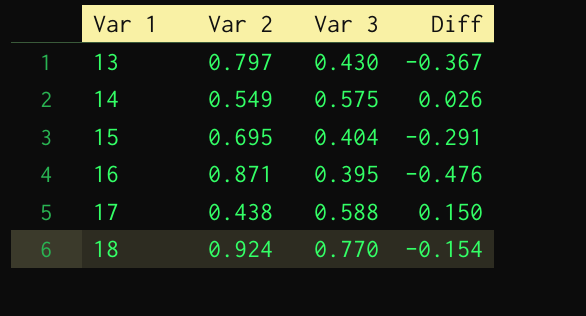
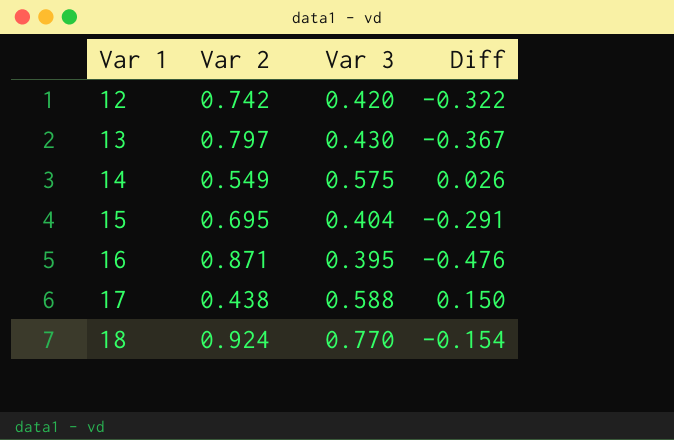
row 12: none -> 0.742 | 0.420 | -0.322

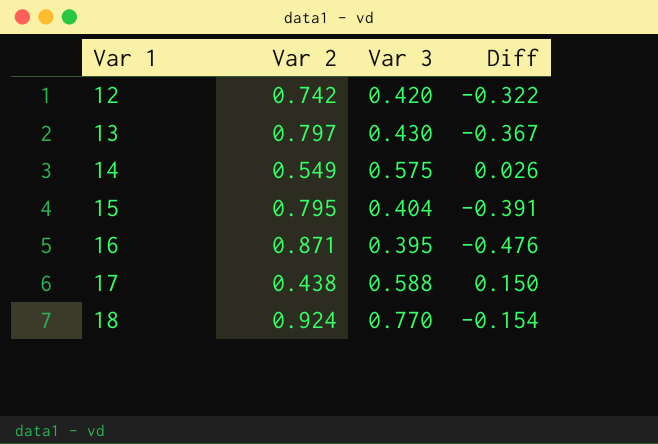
15 | Var 2: 0.695 -> 0.795
15 | Diff: -0.291 -> -0.391

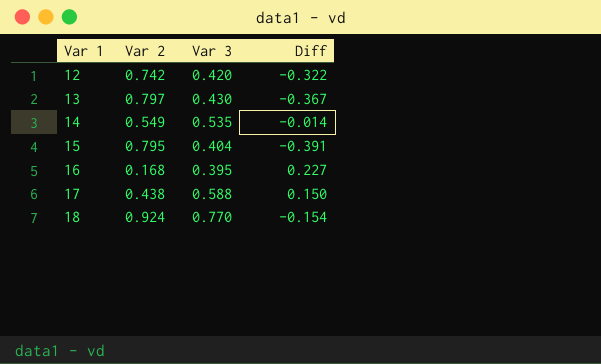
14 | Var 3: 0.575 -> 0.535
14 | Diff: 0.026 -> -0.014
16 | Var 2: 0.871 -> 0.168
16 | Diff: -0.476 -> 0.227

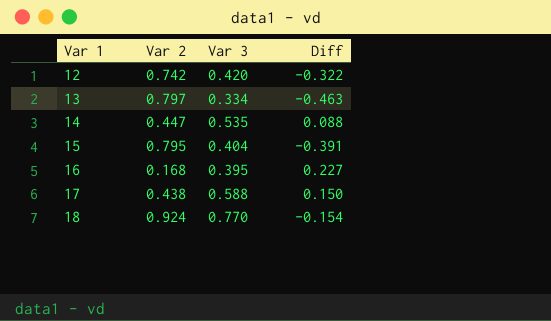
13 | Var 3: 0.430 -> 0.334
13 | Diff: -0.367 -> -0.463
14 | Var 2: 0.549 -> 0.447
14 | Diff: -0.014 -> 0.088

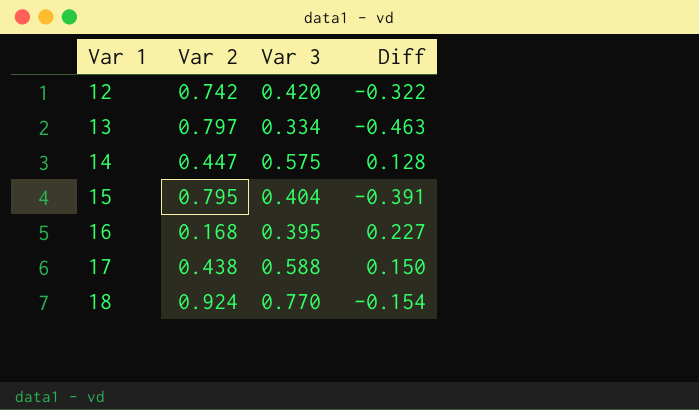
14 | Var 3: 0.535 -> 0.575
14 | Diff: 0.088 -> 0.128

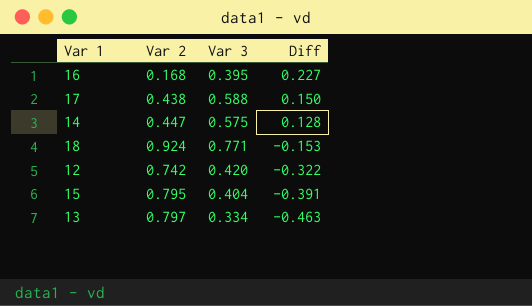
row order: Var 1 ascending -> Diff descending
18 | Var 3: 0.770 -> 0.771
18 | Diff: -0.154 -> -0.153

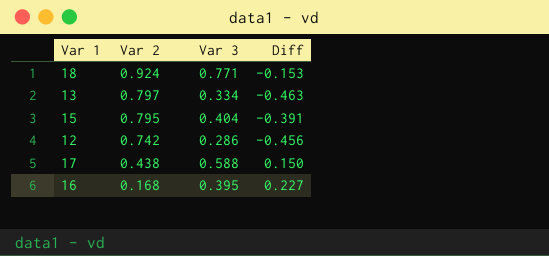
row order: Diff descending -> Var 2 descending
row 14: 0.447 | 0.575 | 0.128 -> none
12 | Var 3: 0.420 -> 0.286
12 | Diff: -0.322 -> -0.456

